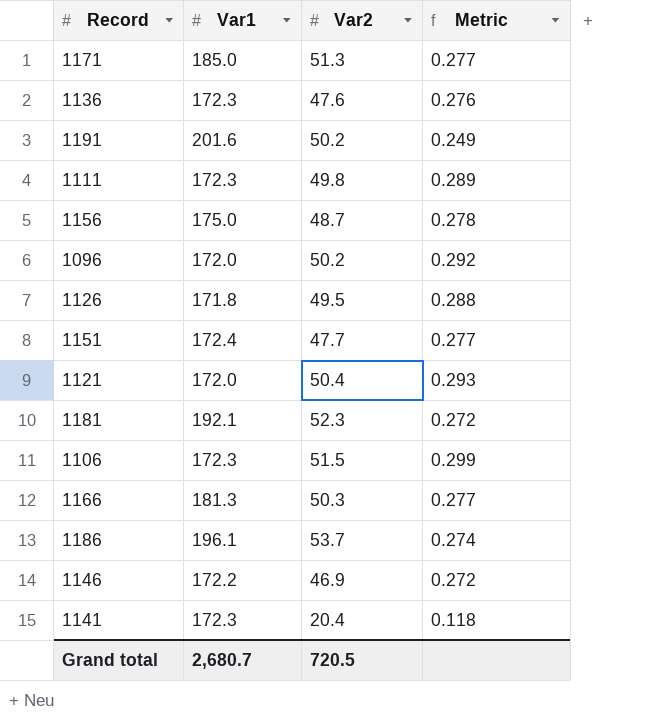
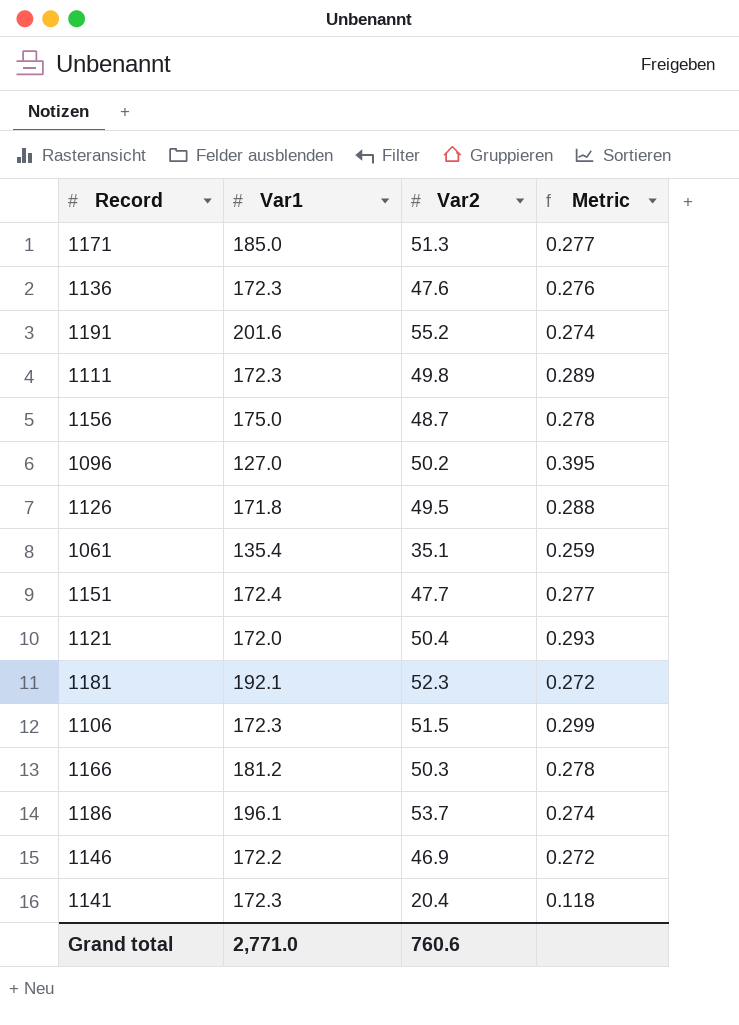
1191 | Var2: 50.2 -> 55.2
1191 | Metric: 0.249 -> 0.274
1096 | Var1: 172.0 -> 127.0
1096 | Metric: 0.292 -> 0.395
row 1061: none -> 135.4 | 35.1 | 0.259
1166 | Var1: 181.3 -> 181.2
1166 | Metric: 0.277 -> 0.278
Grand total | Var1: 2,680.7 -> 2,771.0
Grand total | Var2: 720.5 -> 760.6

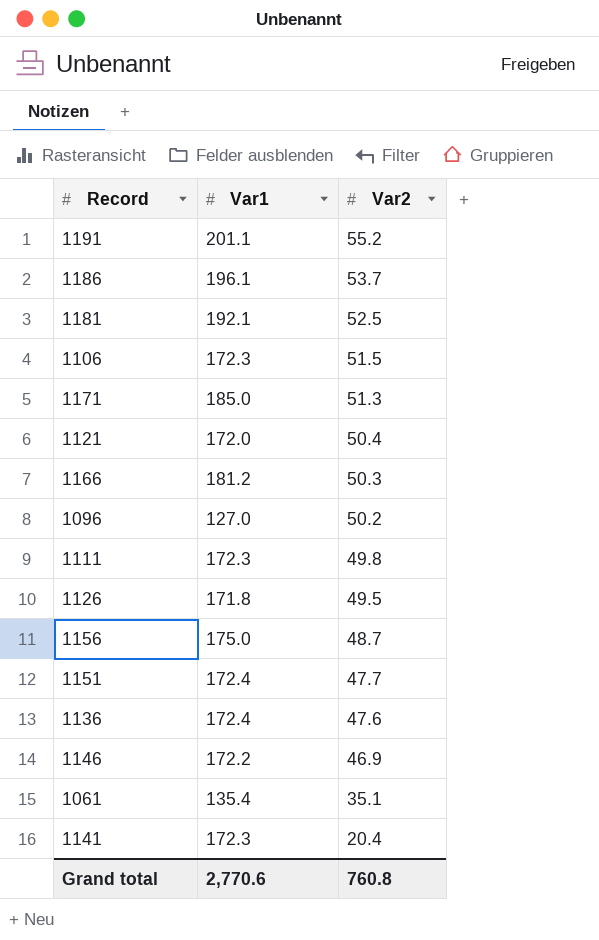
row order: none -> Var2 descending
column Metric | formula: [Var2] / [Var1] -> none
1191 | Var1: 201.6 -> 201.1
1181 | Var2: 52.3 -> 52.5
1136 | Var1: 172.3 -> 172.4
Grand total | Var1: 2,771.0 -> 2,770.6
Grand total | Var2: 760.6 -> 760.8

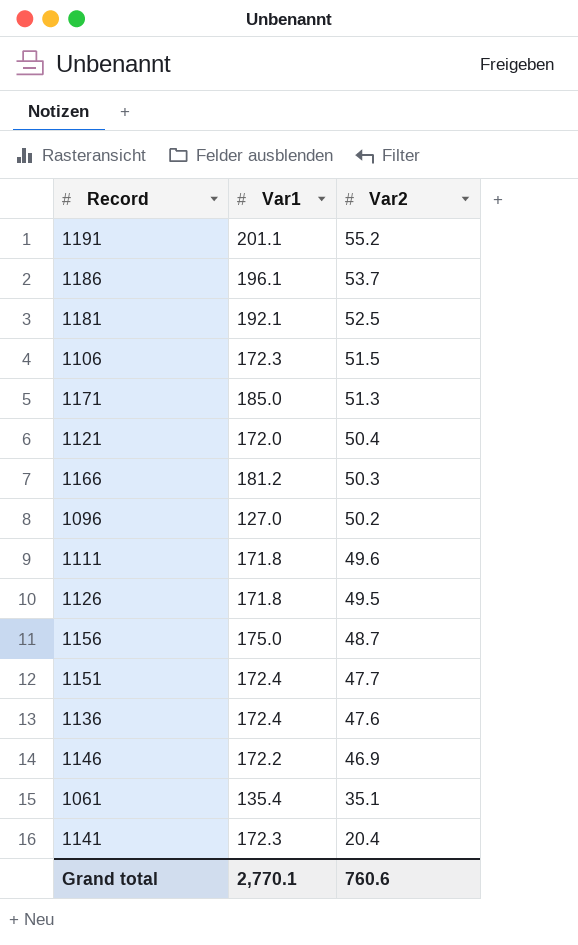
1111 | Var1: 172.3 -> 171.8
1111 | Var2: 49.8 -> 49.6
Grand total | Var1: 2,770.6 -> 2,770.1
Grand total | Var2: 760.8 -> 760.6

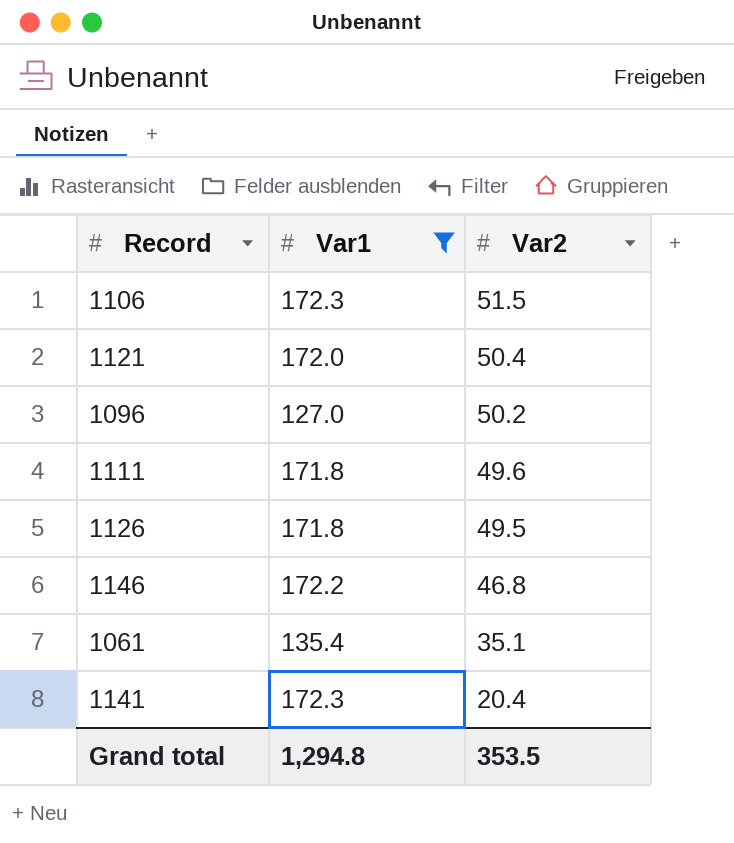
filter: none -> Var1 <= 172.3
1146 | Var2: 46.9 -> 46.8
Grand total | Var1: 2,770.1 -> 1,294.8
Grand total | Var2: 760.6 -> 353.5

